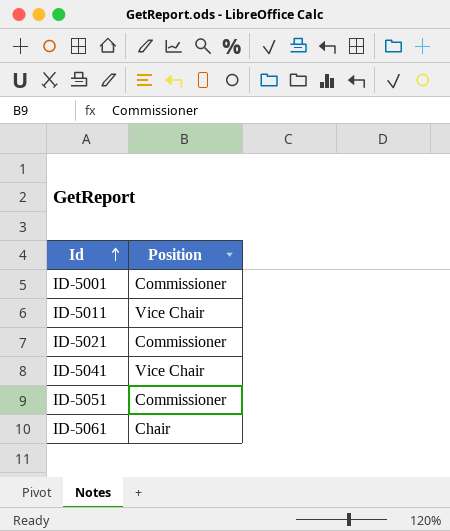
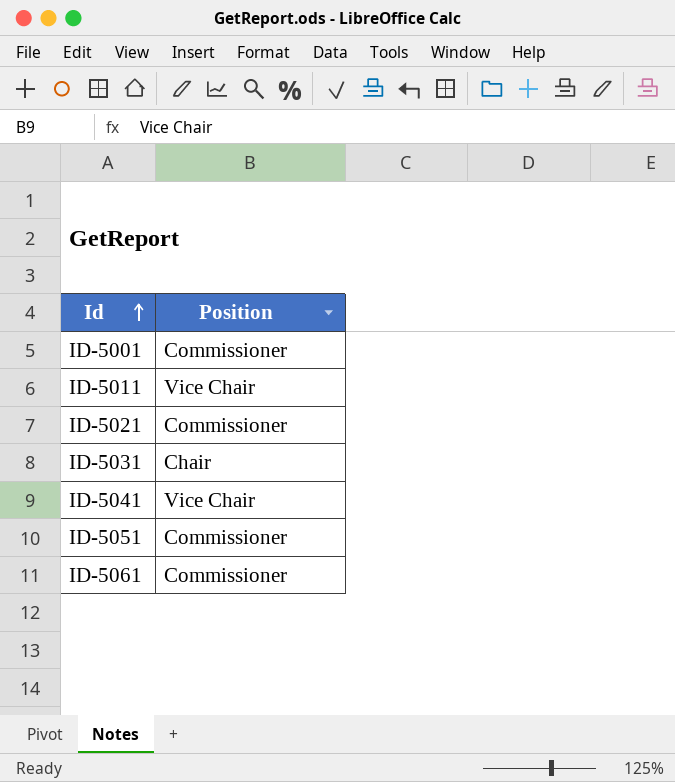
row ID-5031: none -> Chair
ID-5061 | Position: Chair -> Commissioner

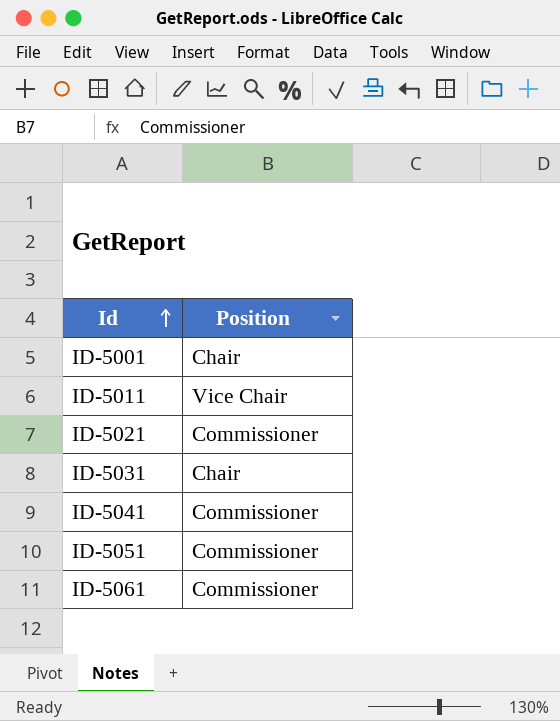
ID-5001 | Position: Commissioner -> Chair
ID-5041 | Position: Vice Chair -> Commissioner

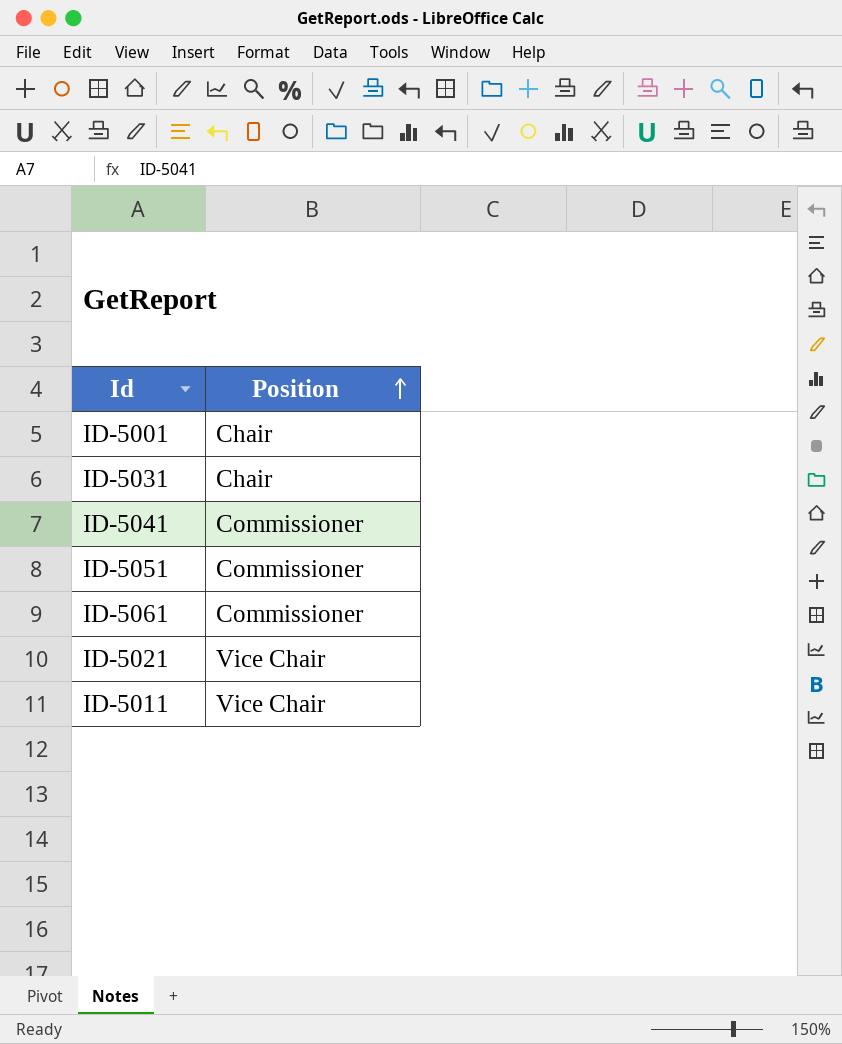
row order: Id ascending -> Position ascending
ID-5021 | Position: Commissioner -> Vice Chair

